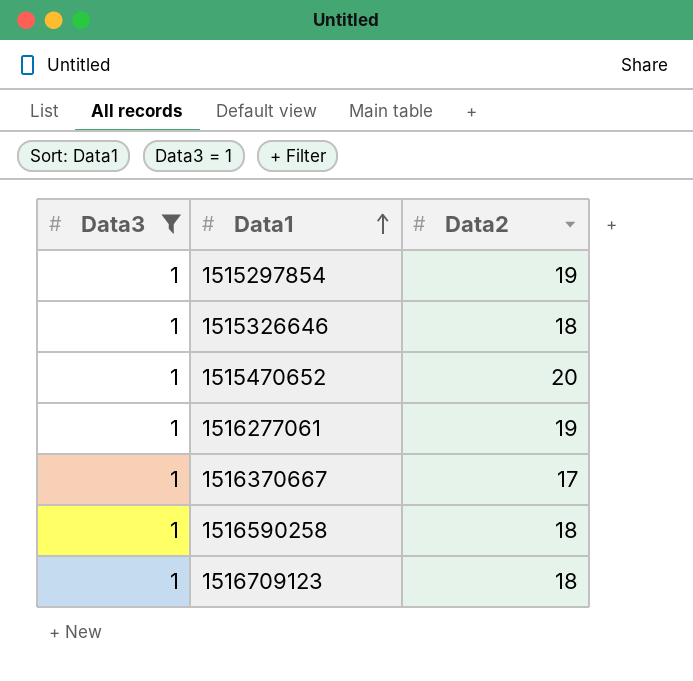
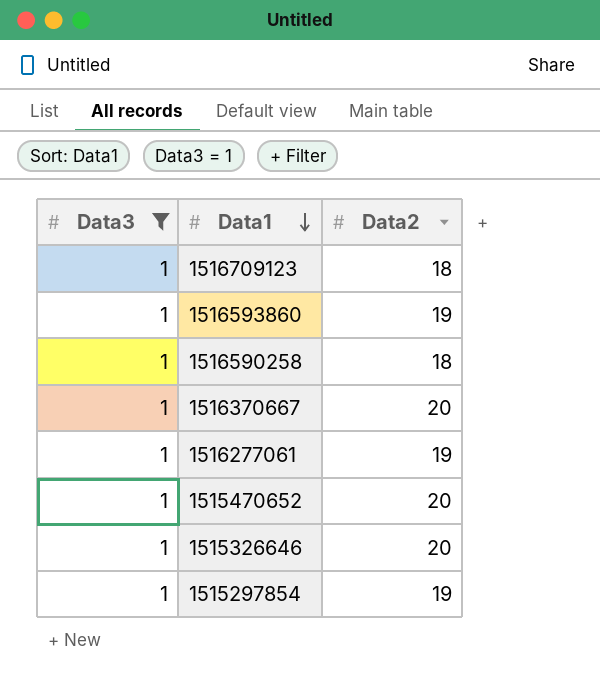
row order: Data1 ascending -> Data1 descending
row 1516593860: none -> 1 | 19
1516370667 | Data2: 17 -> 20
1515326646 | Data2: 18 -> 20

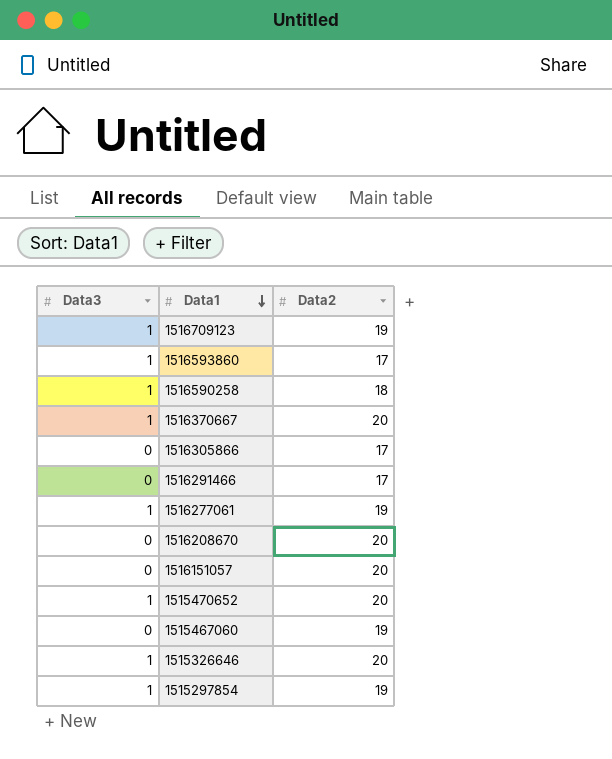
filter: Data3 = 1 -> none
1516709123 | Data2: 18 -> 19
1516593860 | Data2: 19 -> 17

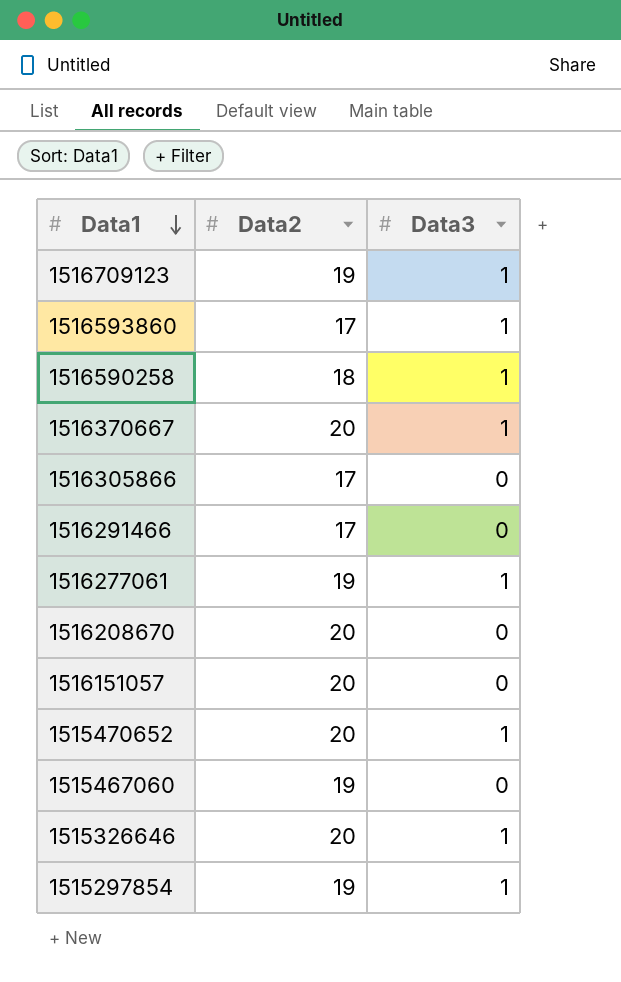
column Data3 | position: 1 -> 3

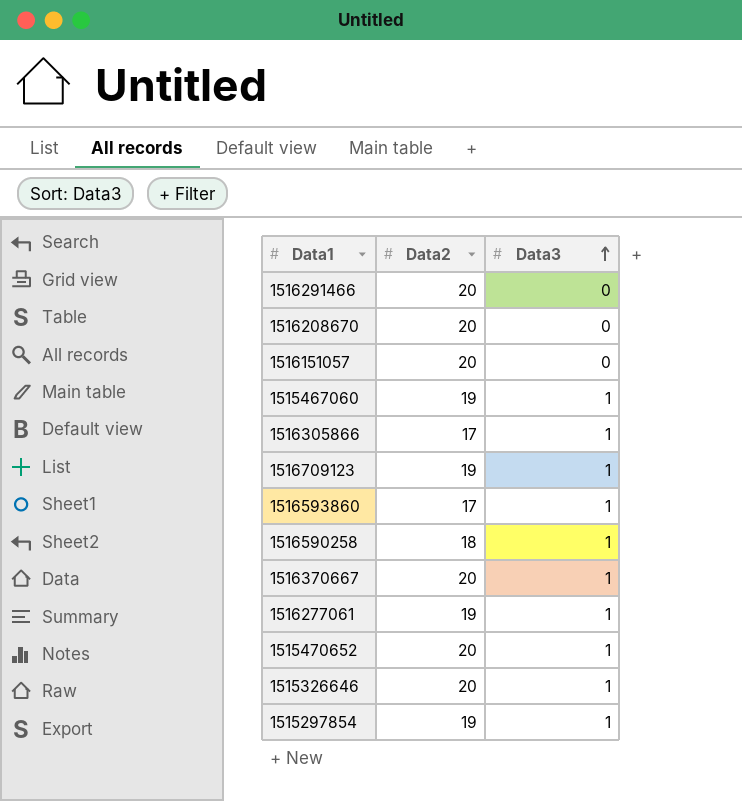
row order: Data1 descending -> Data3 ascending
1516291466 | Data2: 17 -> 20
1515467060 | Data3: 0 -> 1
1516305866 | Data3: 0 -> 1

